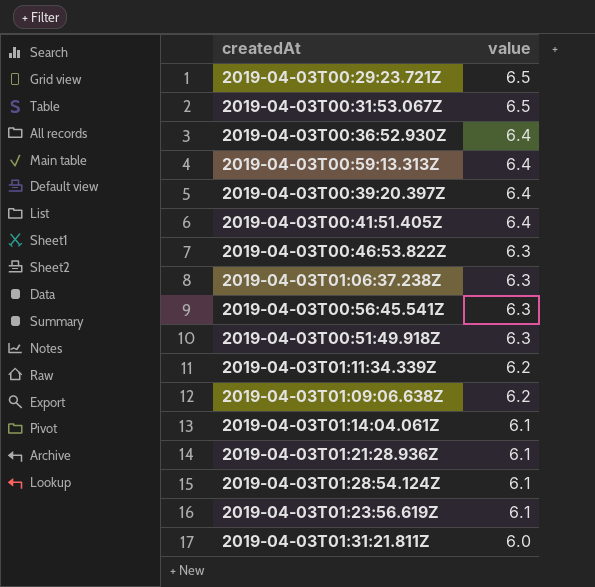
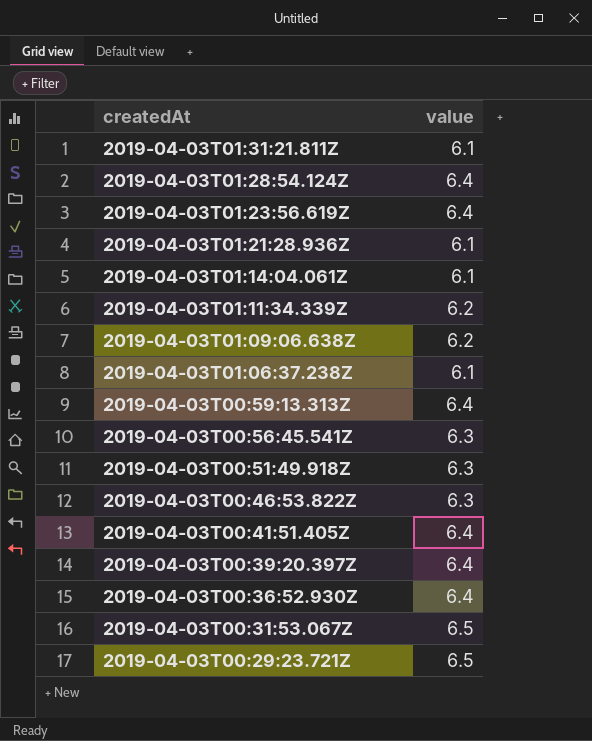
row order: value descending -> createdAt descending
2019-04-03T01:31:21.811Z | value: 6.0 -> 6.1
2019-04-03T01:28:54.124Z | value: 6.1 -> 6.4
2019-04-03T01:23:56.619Z | value: 6.1 -> 6.4
2019-04-03T01:06:37.238Z | value: 6.3 -> 6.1

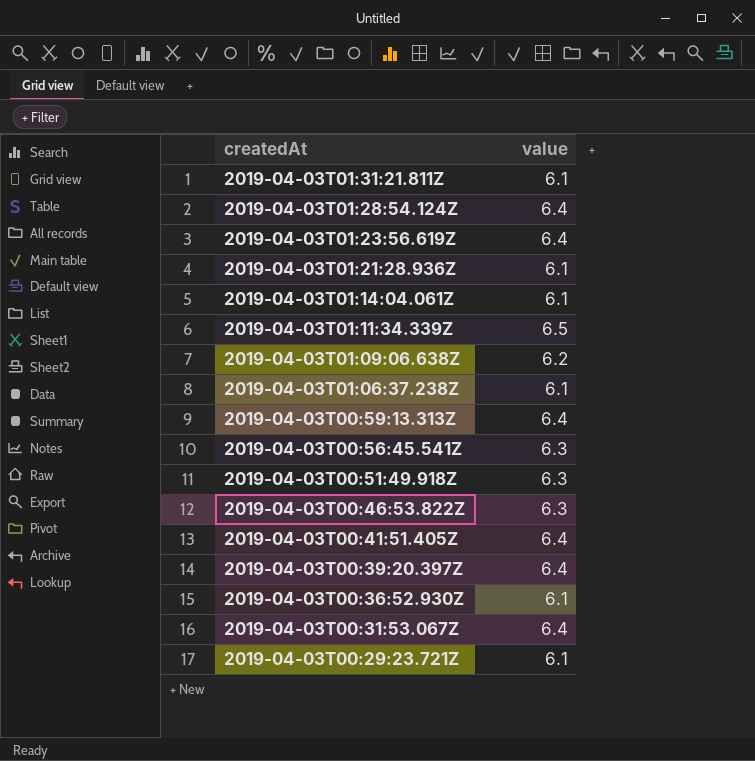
2019-04-03T01:11:34.339Z | value: 6.2 -> 6.5
2019-04-03T00:36:52.930Z | value: 6.4 -> 6.1
2019-04-03T00:31:53.067Z | value: 6.5 -> 6.4
2019-04-03T00:29:23.721Z | value: 6.5 -> 6.1

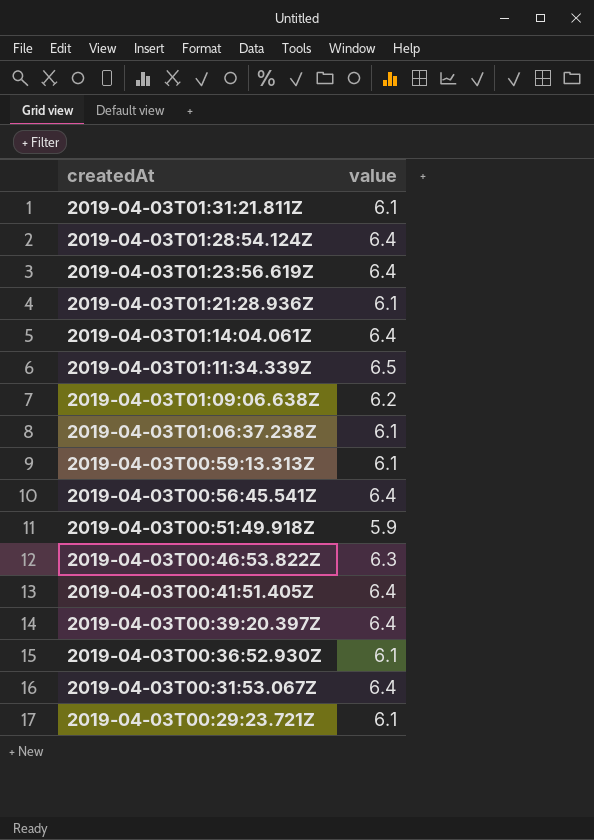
2019-04-03T01:14:04.061Z | value: 6.1 -> 6.4
2019-04-03T00:59:13.313Z | value: 6.4 -> 6.1
2019-04-03T00:56:45.541Z | value: 6.3 -> 6.4
2019-04-03T00:51:49.918Z | value: 6.3 -> 5.9

